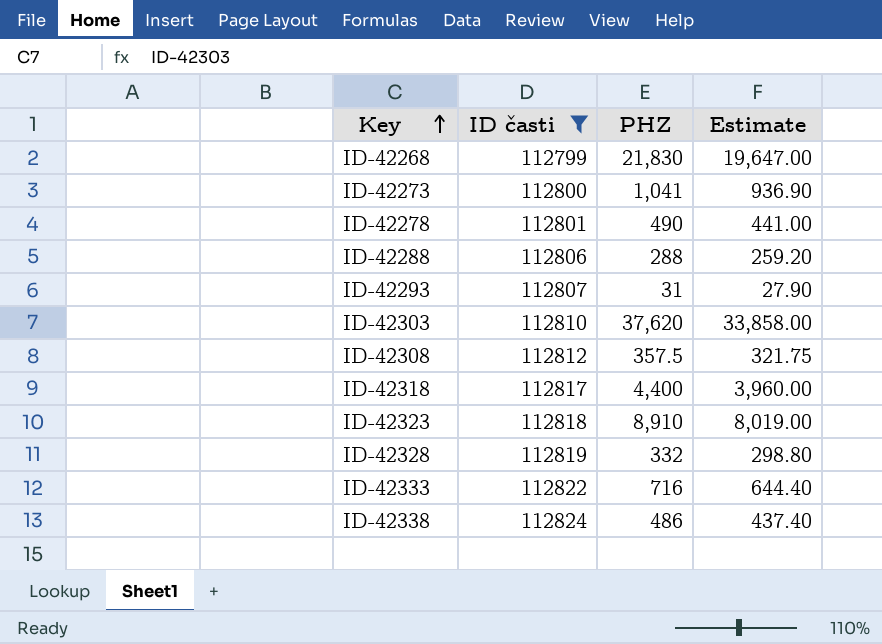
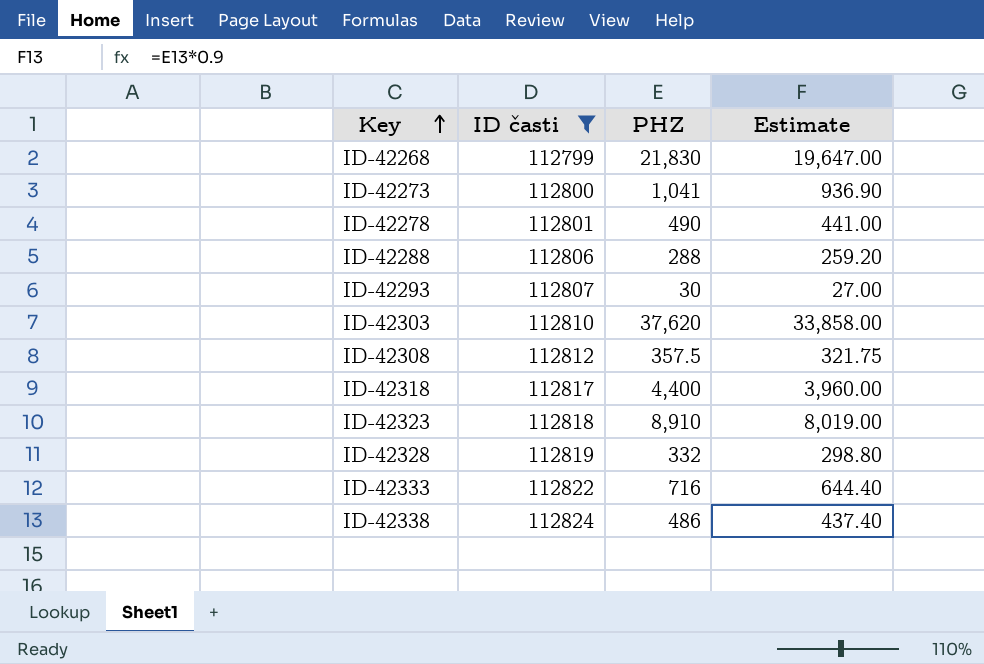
ID-42293 | PHZ: 31 -> 30
ID-42293 | Estimate: 27.90 -> 27.00

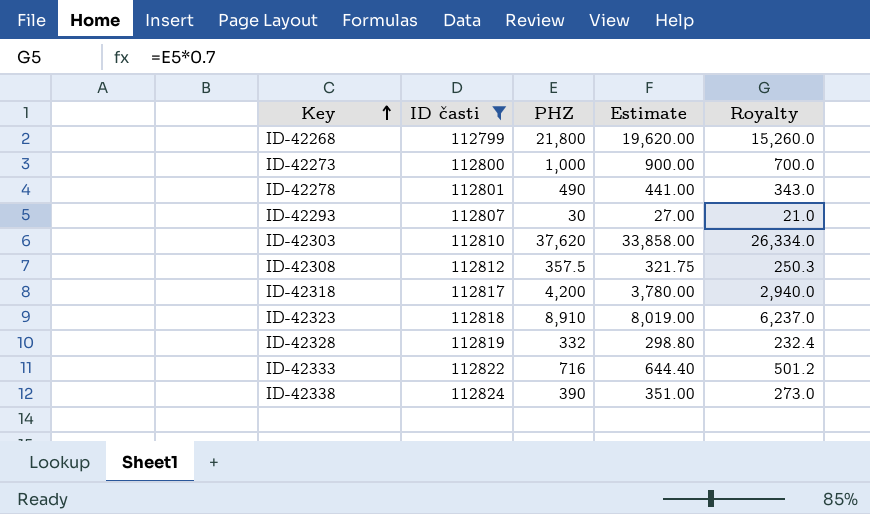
column Royalty | formula: none -> [PHZ] * 0.7
row ID-42288: 112806 | 288 | 259.20 -> none
ID-42268 | PHZ: 21,830 -> 21,800
ID-42268 | Estimate: 19,647.00 -> 19,620.00
ID-42273 | PHZ: 1,041 -> 1,000
ID-42273 | Estimate: 936.90 -> 900.00
ID-42318 | PHZ: 4,400 -> 4,200
ID-42318 | Estimate: 3,960.00 -> 3,780.00
ID-42338 | PHZ: 486 -> 390
ID-42338 | Estimate: 437.40 -> 351.00

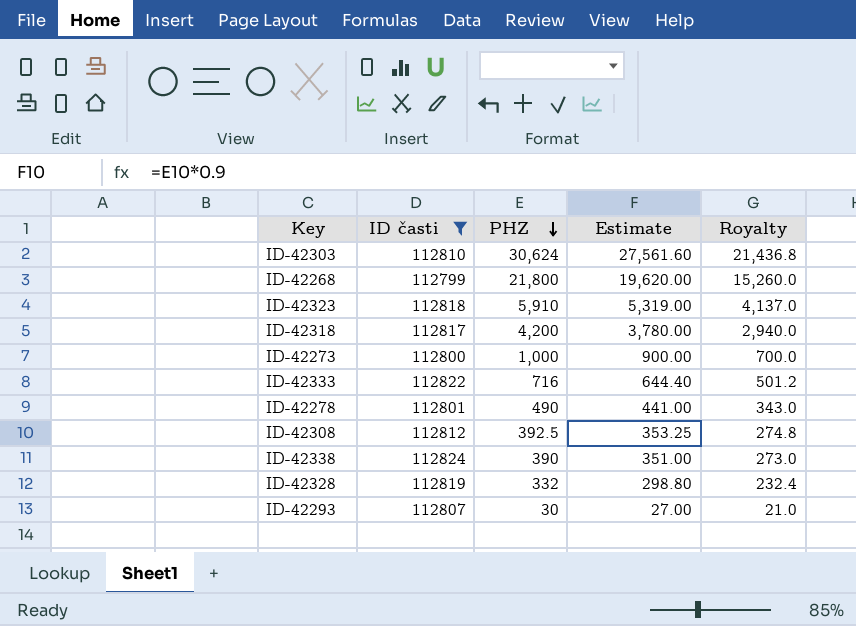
row order: Key ascending -> PHZ descending
ID-42303 | PHZ: 37,620 -> 30,624
ID-42303 | Estimate: 33,858.00 -> 27,561.60
ID-42303 | Royalty: 26,334.0 -> 21,436.8
ID-42323 | PHZ: 8,910 -> 5,910
ID-42323 | Estimate: 8,019.00 -> 5,319.00
ID-42323 | Royalty: 6,237.0 -> 4,137.0
ID-42308 | PHZ: 357.5 -> 392.5
ID-42308 | Estimate: 321.75 -> 353.25
ID-42308 | Royalty: 250.3 -> 274.8

